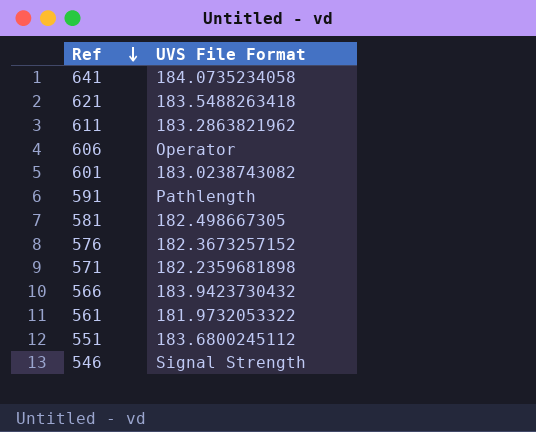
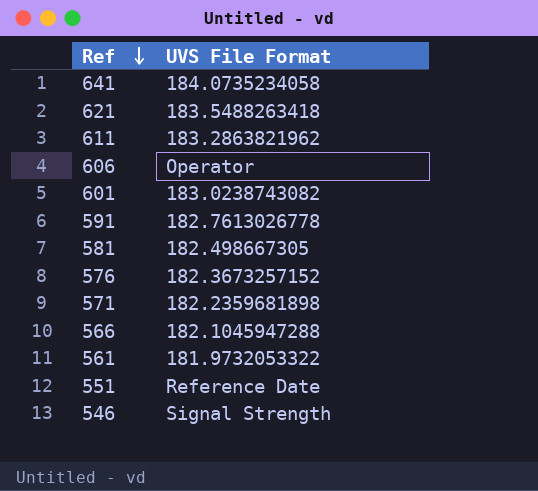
591 | UVS File Format: Pathlength -> 182.7613026778
566 | UVS File Format: 183.9423730432 -> 182.1045947288
551 | UVS File Format: 183.6800245112 -> Reference Date

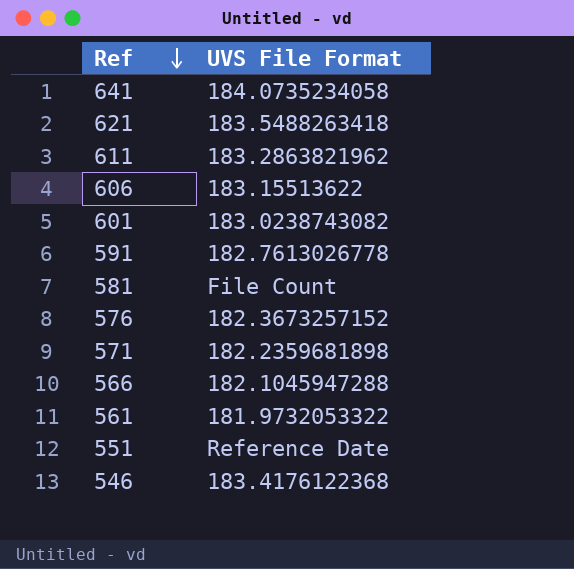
606 | UVS File Format: Operator -> 183.15513622
581 | UVS File Format: 182.498667305 -> File Count
546 | UVS File Format: Signal Strength -> 183.4176122368

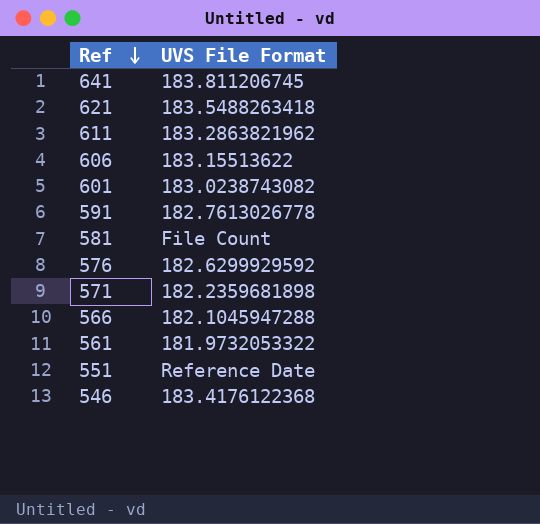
641 | UVS File Format: 184.0735234058 -> 183.811206745
576 | UVS File Format: 182.3673257152 -> 182.6299929592

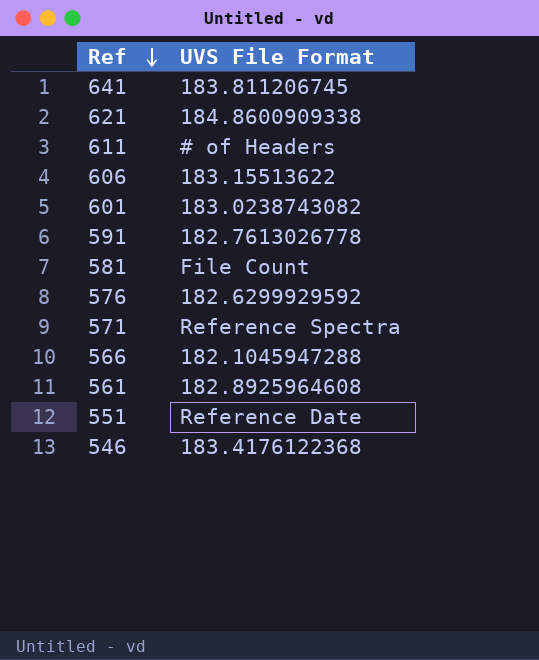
621 | UVS File Format: 183.5488263418 -> 184.8600909338
611 | UVS File Format: 183.2863821962 -> # of Headers
571 | UVS File Format: 182.2359681898 -> Reference Spectra
561 | UVS File Format: 181.9732053322 -> 182.8925964608

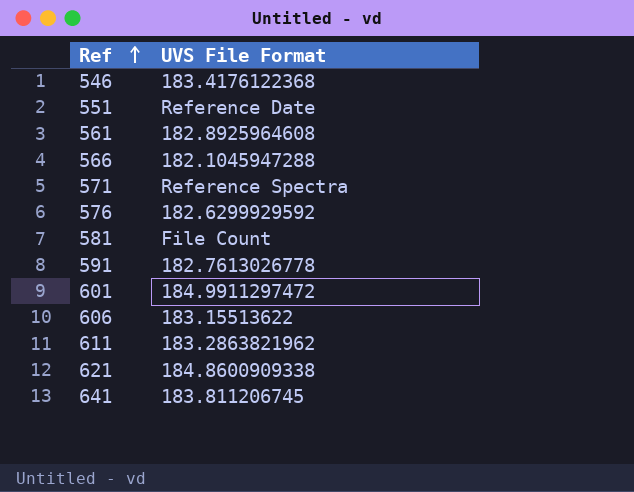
row order: Ref descending -> Ref ascending
601 | UVS File Format: 183.0238743082 -> 184.9911297472
611 | UVS File Format: # of Headers -> 183.2863821962

